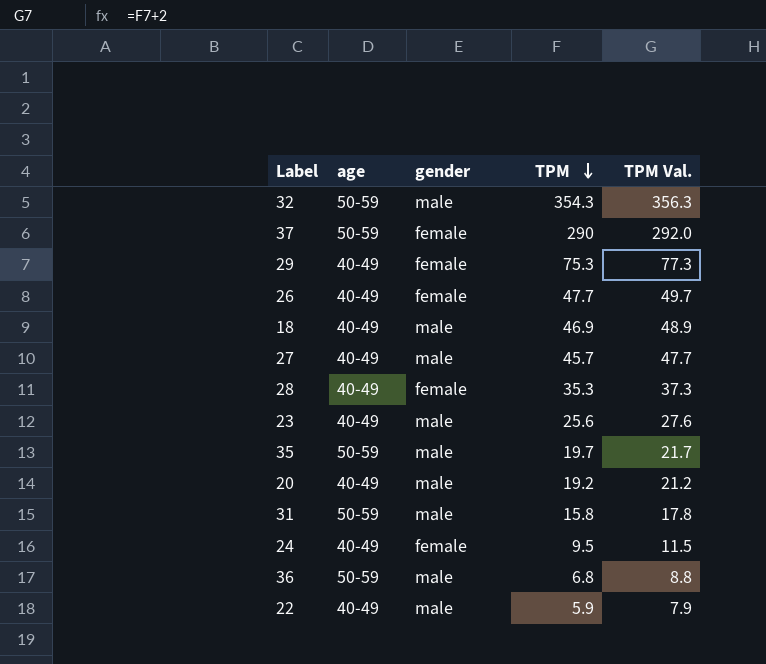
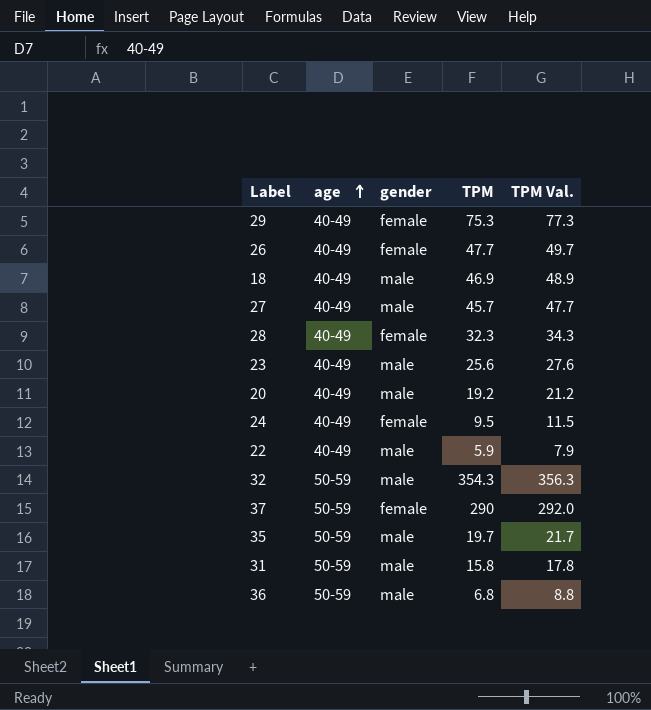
row order: TPM descending -> age ascending
28 | TPM: 35.3 -> 32.3
28 | TPM Val.: 37.3 -> 34.3

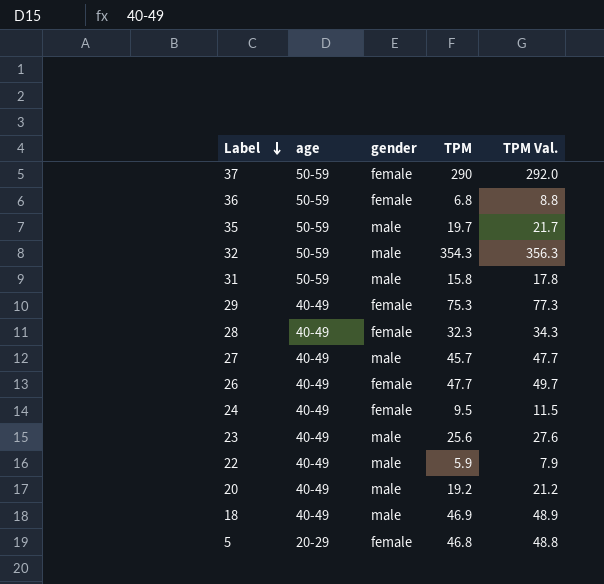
row order: age ascending -> Label descending
36 | gender: male -> female
row 5: none -> 20-29 | female | 46.8 | 48.8

